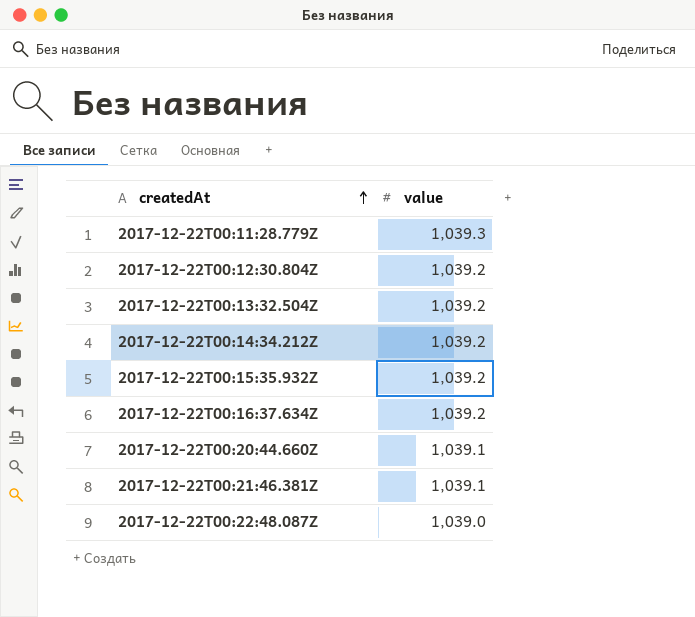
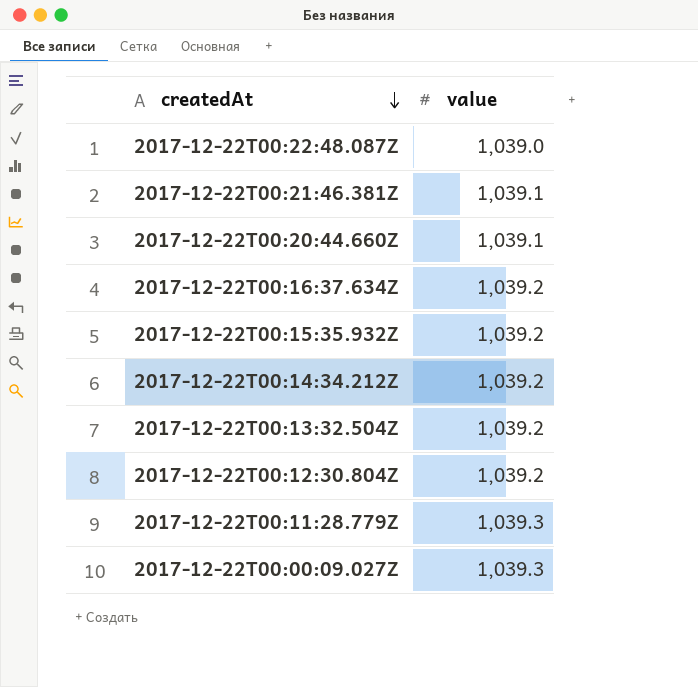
row order: createdAt ascending -> createdAt descending
row 2017-12-22T00:00:09.027Z: none -> 1,039.3

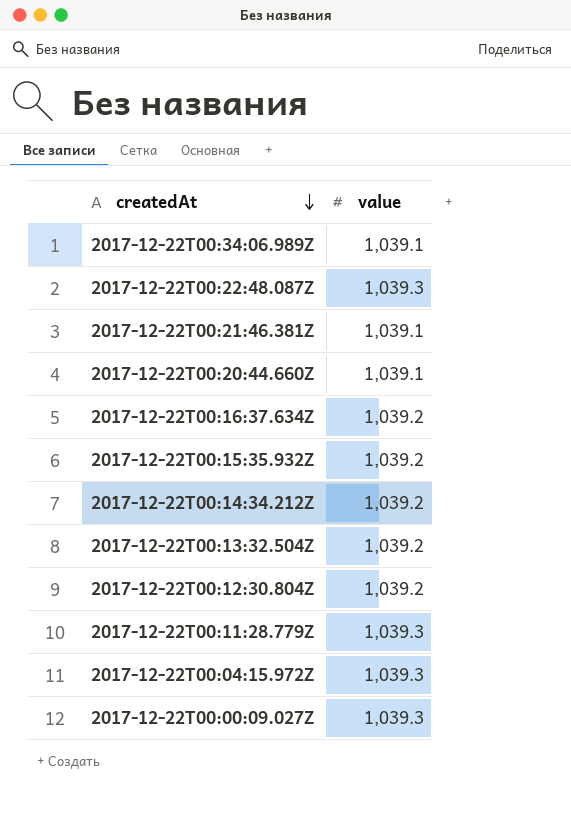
row 2017-12-22T00:34:06.989Z: none -> 1,039.1
2017-12-22T00:22:48.087Z | value: 1,039.0 -> 1,039.3
row 2017-12-22T00:04:15.972Z: none -> 1,039.3

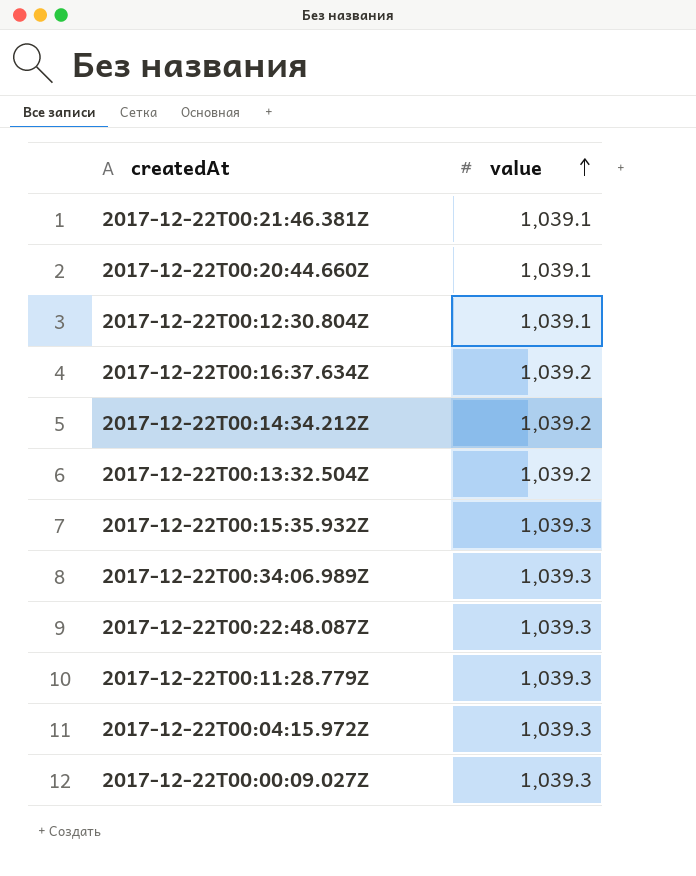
row order: createdAt descending -> value ascending
2017-12-22T00:12:30.804Z | value: 1,039.2 -> 1,039.1
2017-12-22T00:15:35.932Z | value: 1,039.2 -> 1,039.3
2017-12-22T00:34:06.989Z | value: 1,039.1 -> 1,039.3

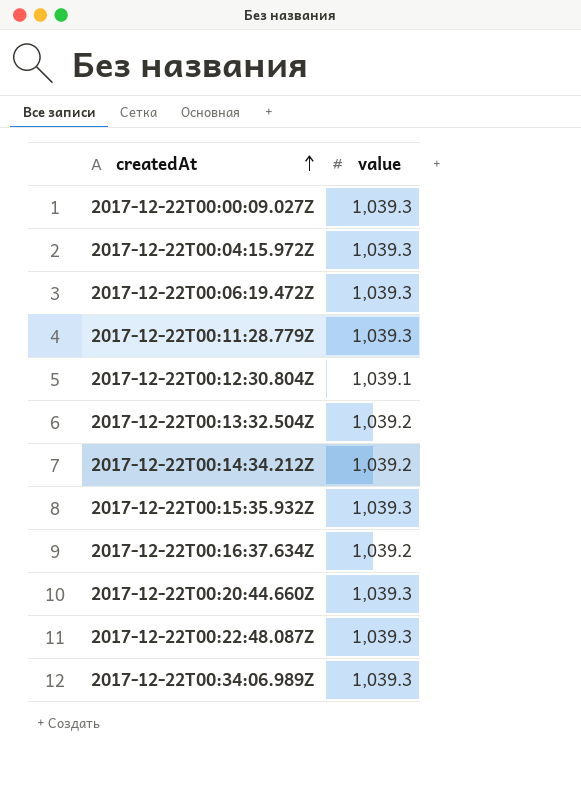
row order: value ascending -> createdAt ascending
row 2017-12-22T00:21:46.381Z: 1,039.1 -> none
row 2017-12-22T00:06:19.472Z: none -> 1,039.3
2017-12-22T00:20:44.660Z | value: 1,039.1 -> 1,039.3

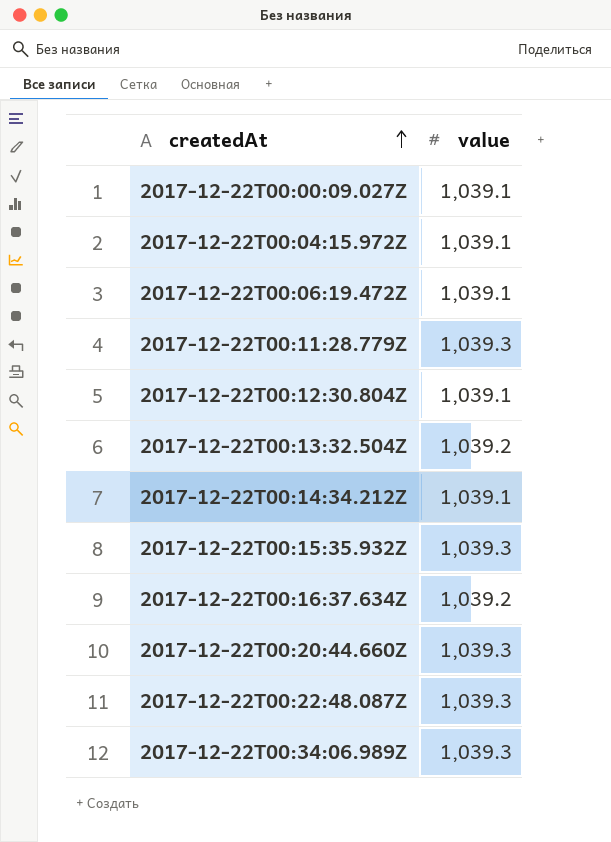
2017-12-22T00:00:09.027Z | value: 1,039.3 -> 1,039.1
2017-12-22T00:04:15.972Z | value: 1,039.3 -> 1,039.1
2017-12-22T00:06:19.472Z | value: 1,039.3 -> 1,039.1
2017-12-22T00:14:34.212Z | value: 1,039.2 -> 1,039.1

